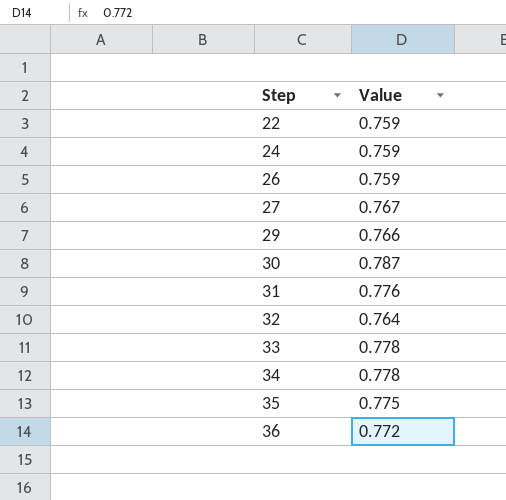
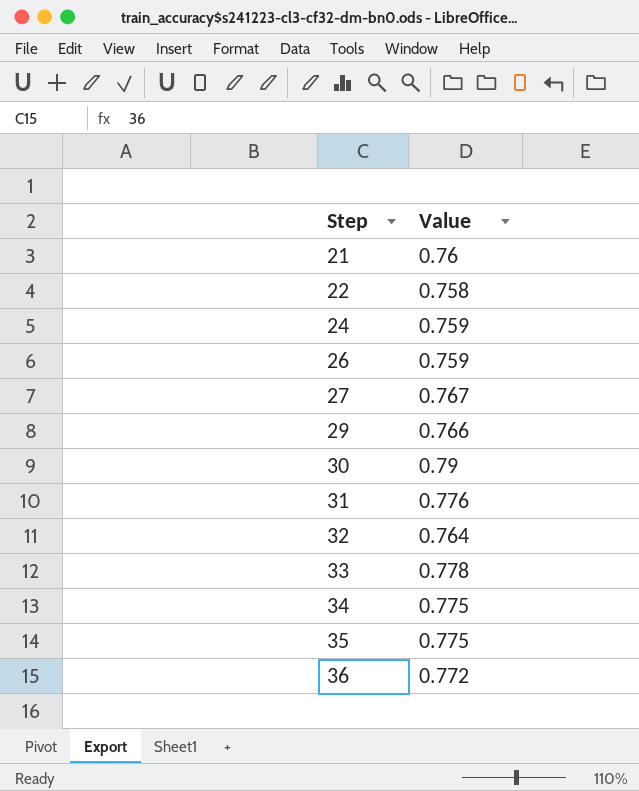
row 21: none -> 0.76
22 | Value: 0.759 -> 0.758
30 | Value: 0.787 -> 0.79
34 | Value: 0.778 -> 0.775

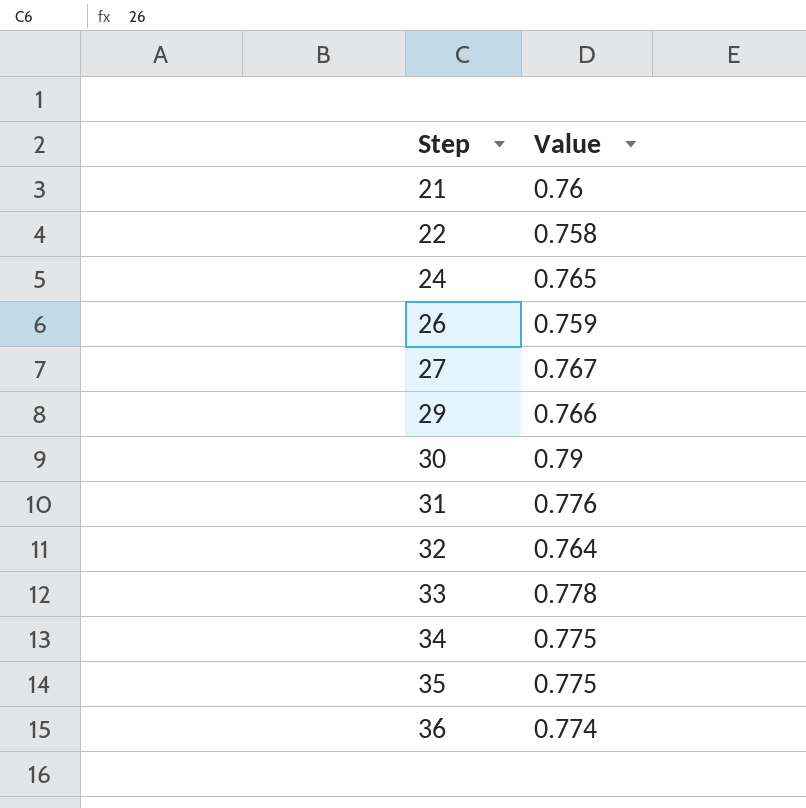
24 | Value: 0.759 -> 0.765
36 | Value: 0.772 -> 0.774

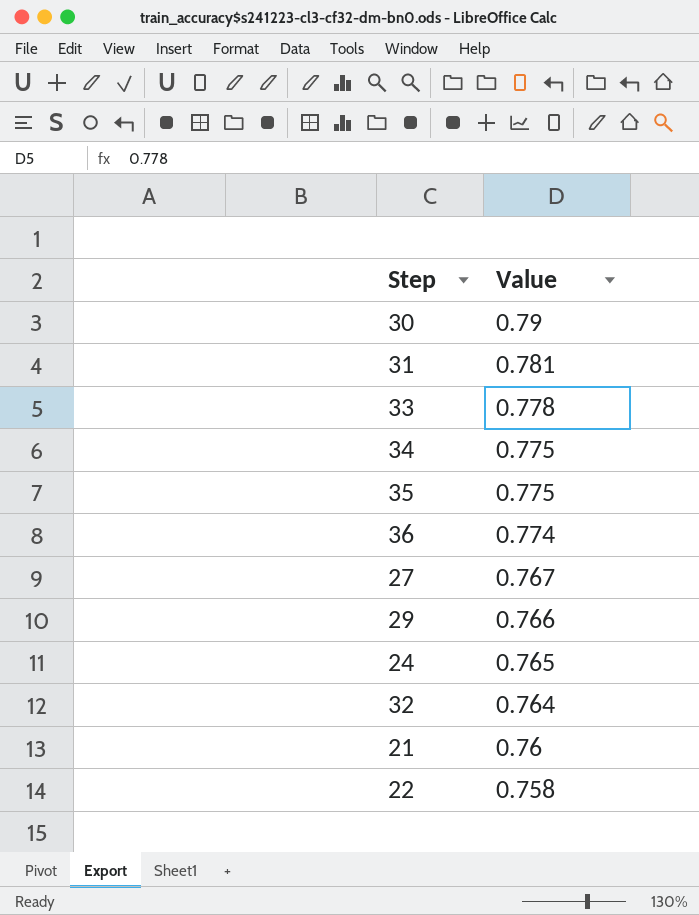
row order: Step ascending -> Value descending
row 26: 0.759 -> none
31 | Value: 0.776 -> 0.781

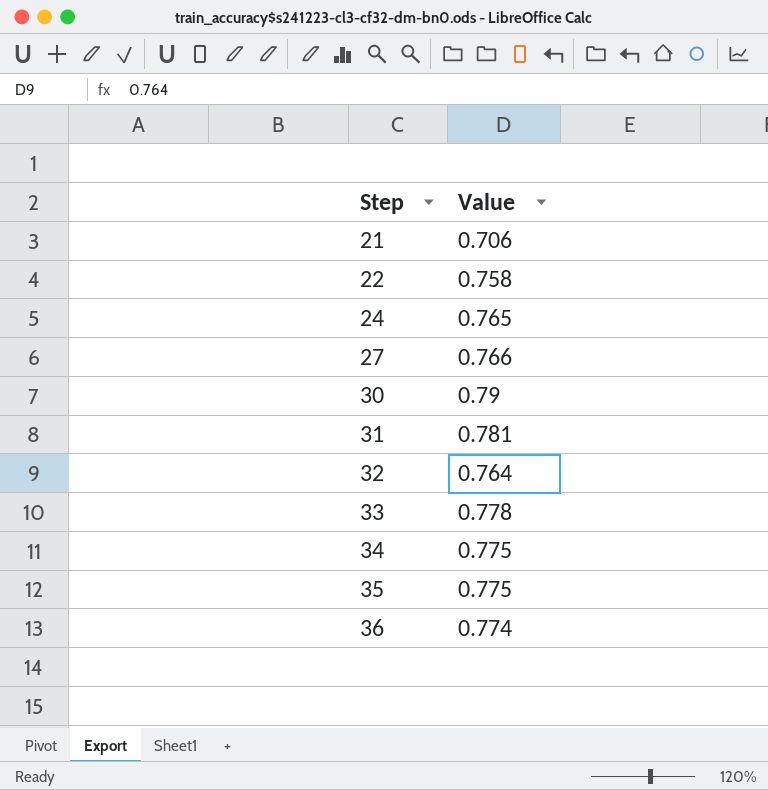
row order: Value descending -> Step ascending
row 29: 0.766 -> none
21 | Value: 0.76 -> 0.706
27 | Value: 0.767 -> 0.766

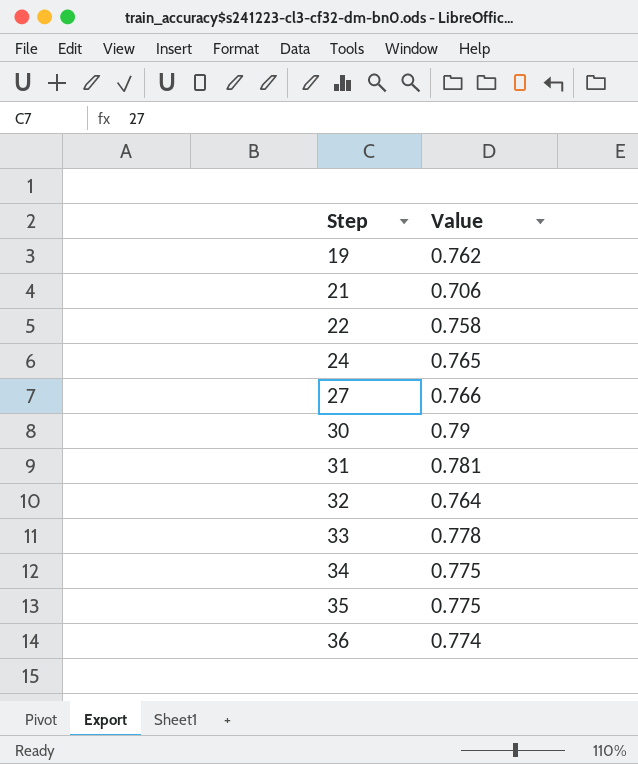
row 19: none -> 0.762

